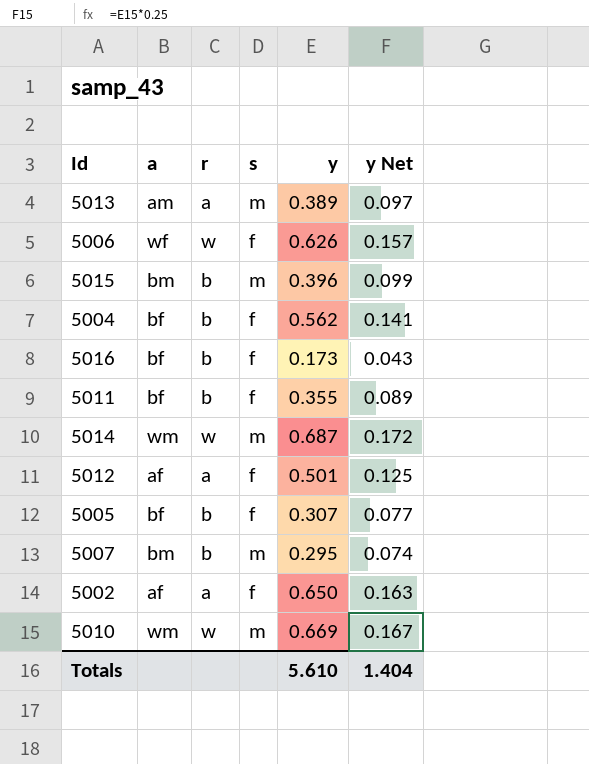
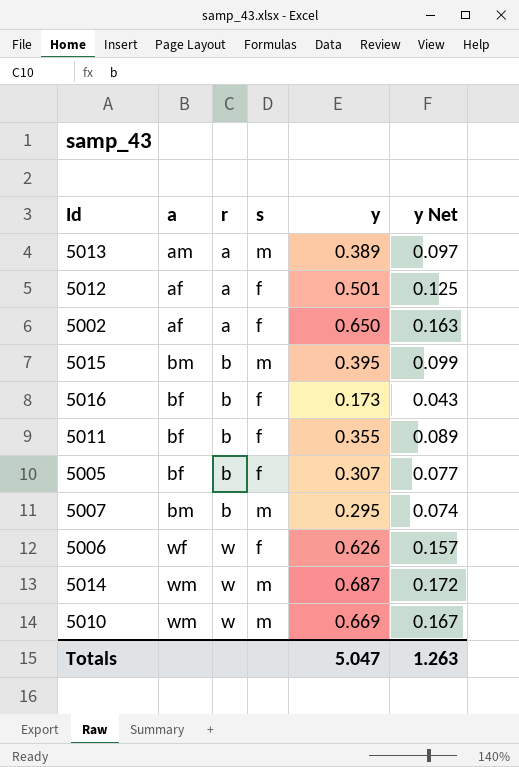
row order: none -> r ascending
row 5004: bf | b | f | 0.562 | 0.141 -> none
5015 | y: 0.396 -> 0.395
Totals | y: 5.610 -> 5.047
Totals | y Net: 1.404 -> 1.263

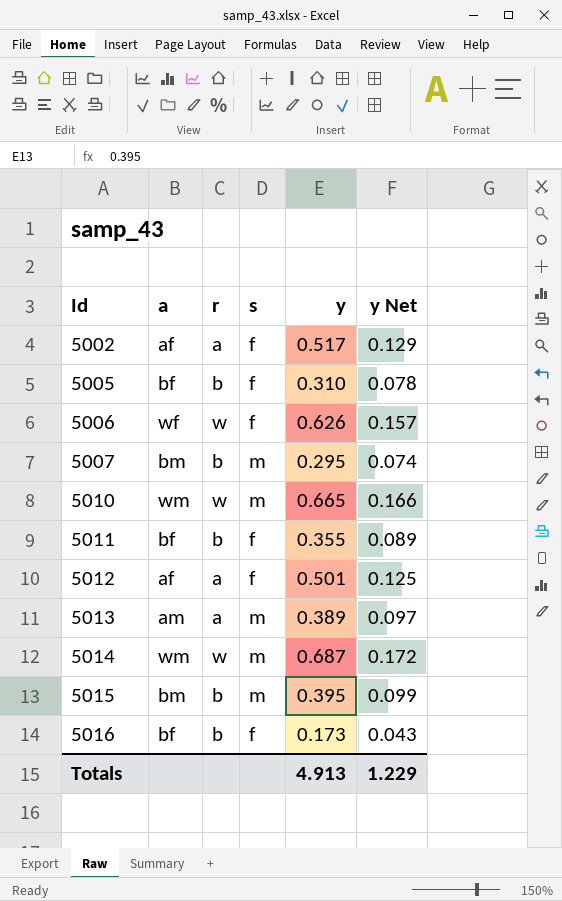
row order: r ascending -> Id ascending
5002 | y: 0.650 -> 0.517
5002 | y Net: 0.163 -> 0.129
5005 | y: 0.307 -> 0.310
5005 | y Net: 0.077 -> 0.078
5010 | y: 0.669 -> 0.665
5010 | y Net: 0.167 -> 0.166
Totals | y: 5.047 -> 4.913
Totals | y Net: 1.263 -> 1.229

